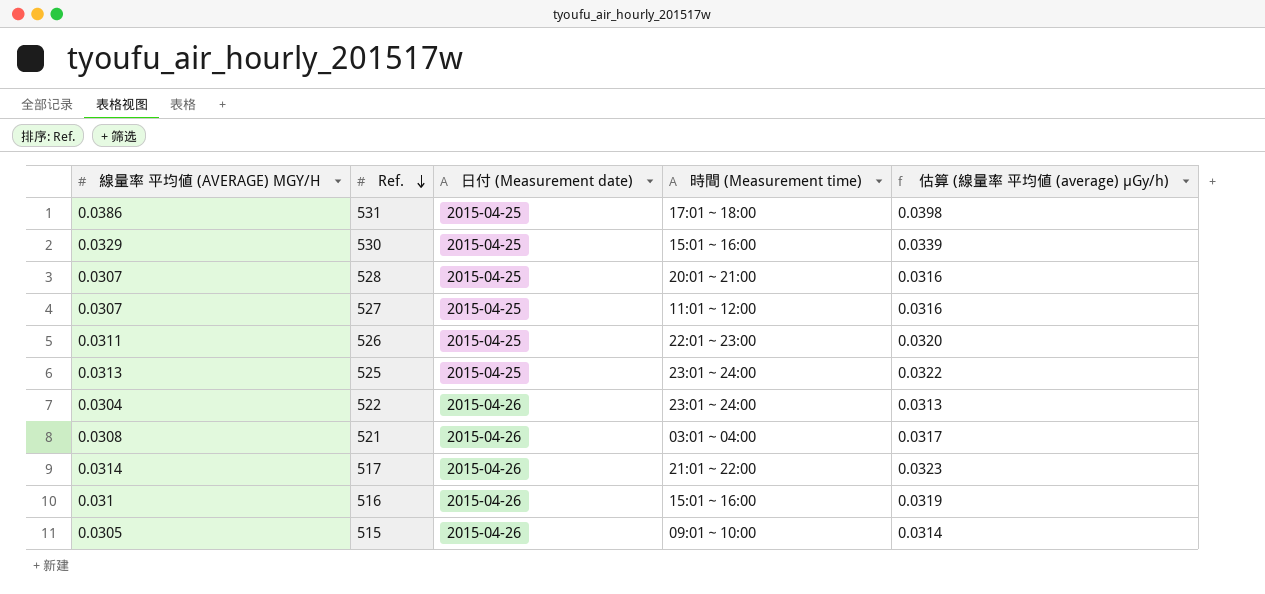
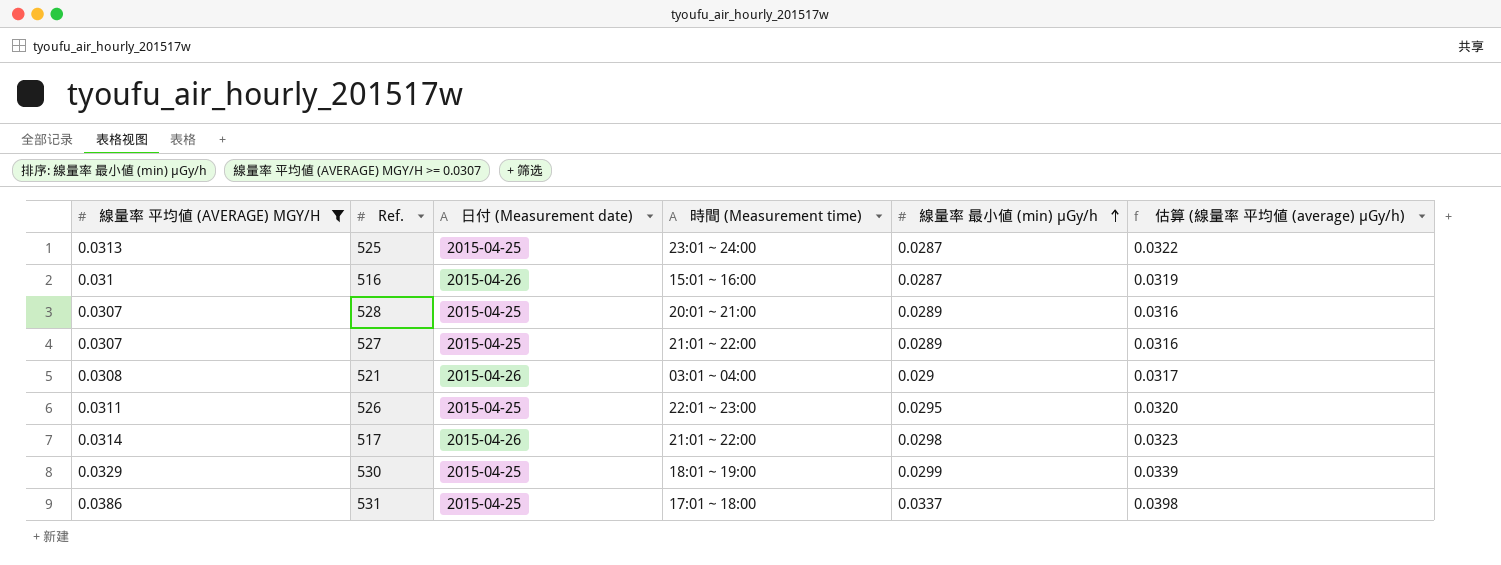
filter: none -> 線量率 平均値 (AVERAGE) ΜGY/H >= 0.0307
row order: Ref. descending -> 線量率 最小値 (min) μGy/h ascending
column 線量率 最小値 (min) μGy/h | position: none -> 5
527 | 時間 (Measurement time): 11:01～12:00 -> 21:01～22:00
530 | 時間 (Measurement time): 15:01～16:00 -> 18:01～19:00

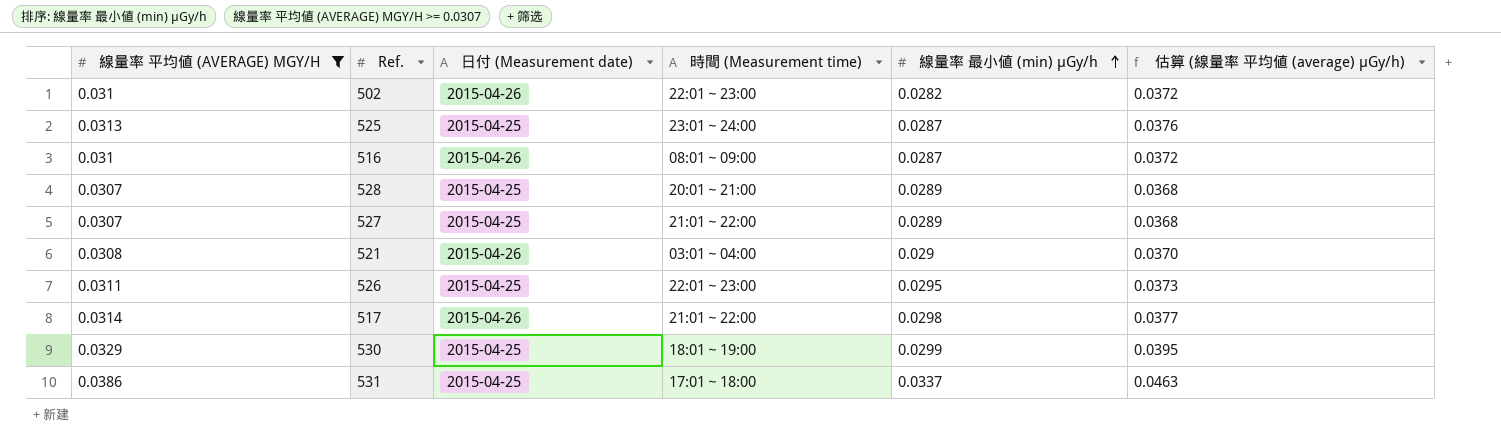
column 估算 (線量率 平均値 (average) μGy/h) | formula: [線量率 平均値 (AVERAGE) ΜGY/H] * 1.03 -> [線量率 平均値 (AVERAGE) ΜGY/H] * 1.2
row 502: none -> 0.031 | 2015-04-26 | 22:01～23:00 | 0.0282 | 0.0372
516 | 時間 (Measurement time): 15:01～16:00 -> 08:01～09:00

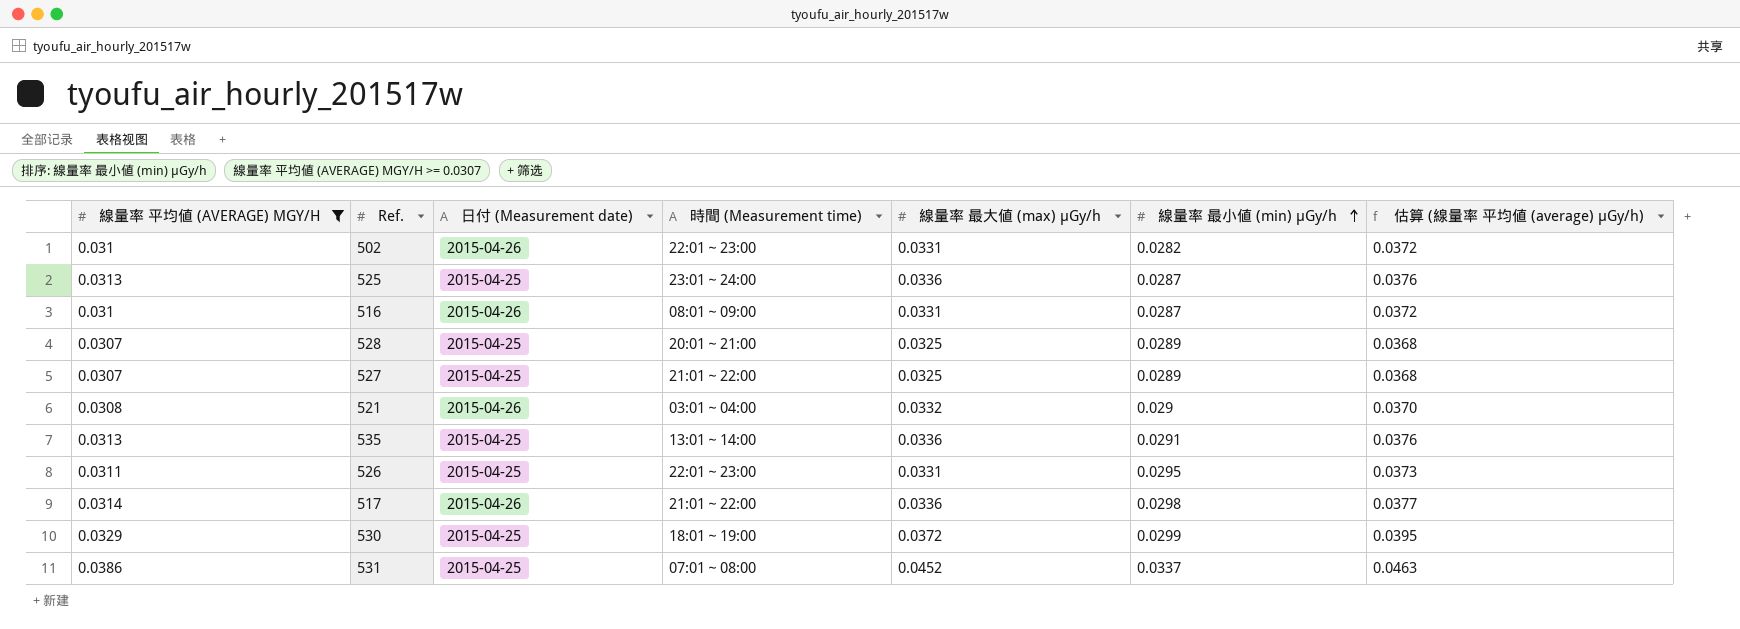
column 線量率 最大値 (max) μGy/h | position: none -> 5
row 535: none -> 0.0313 | 2015-04-25 | 13:01～14:00 | 0.0336 | 0.0291 | 0.0376
531 | 時間 (Measurement time): 17:01～18:00 -> 07:01～08:00

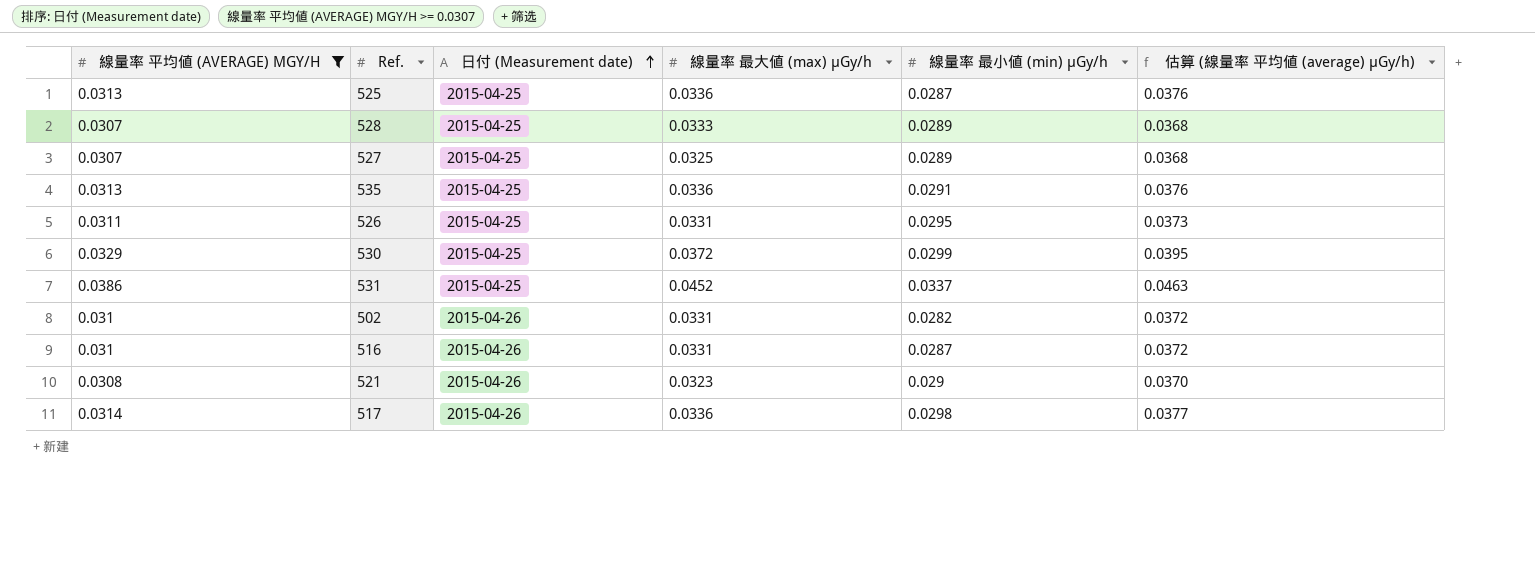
row order: 線量率 最小値 (min) μGy/h ascending -> 日付 (Measurement date) ascending
column 時間 (Measurement time) | position: 4 -> none
528 | 線量率 最大値 (max) μGy/h: 0.0325 -> 0.0333
521 | 線量率 最大値 (max) μGy/h: 0.0332 -> 0.0323

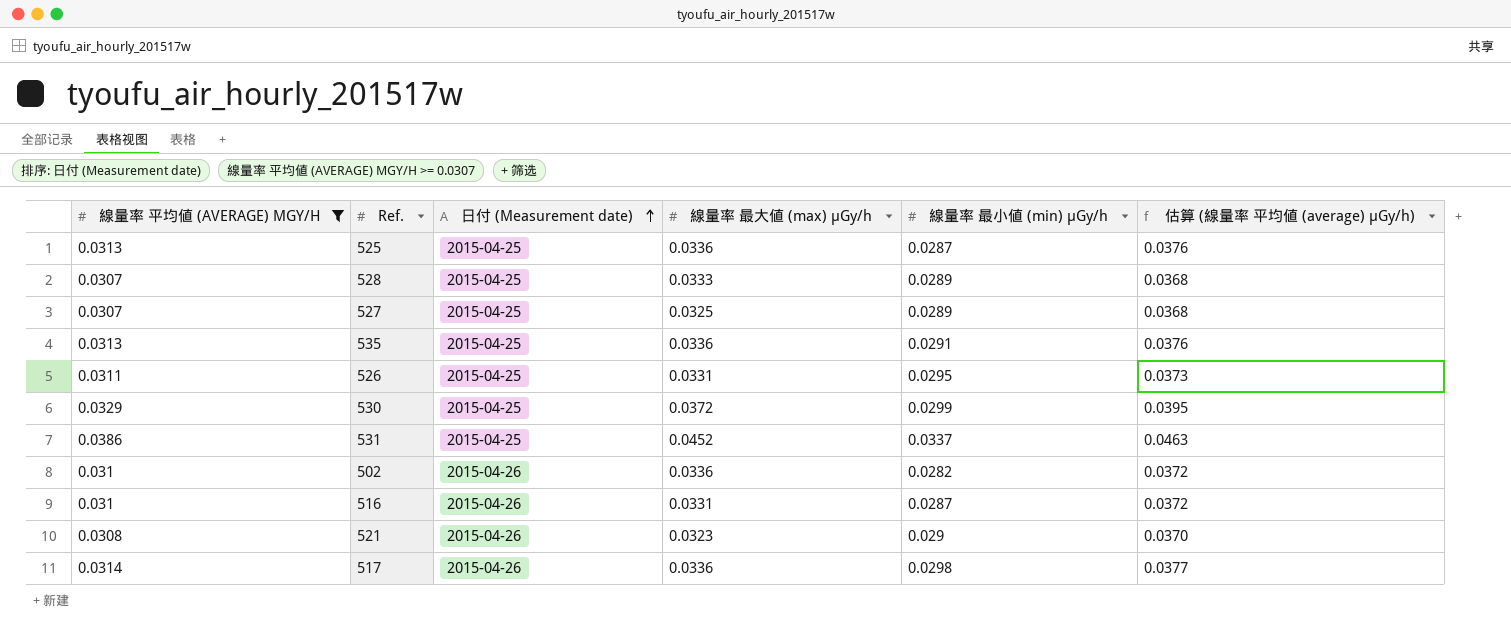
502 | 線量率 最大値 (max) μGy/h: 0.0331 -> 0.0336

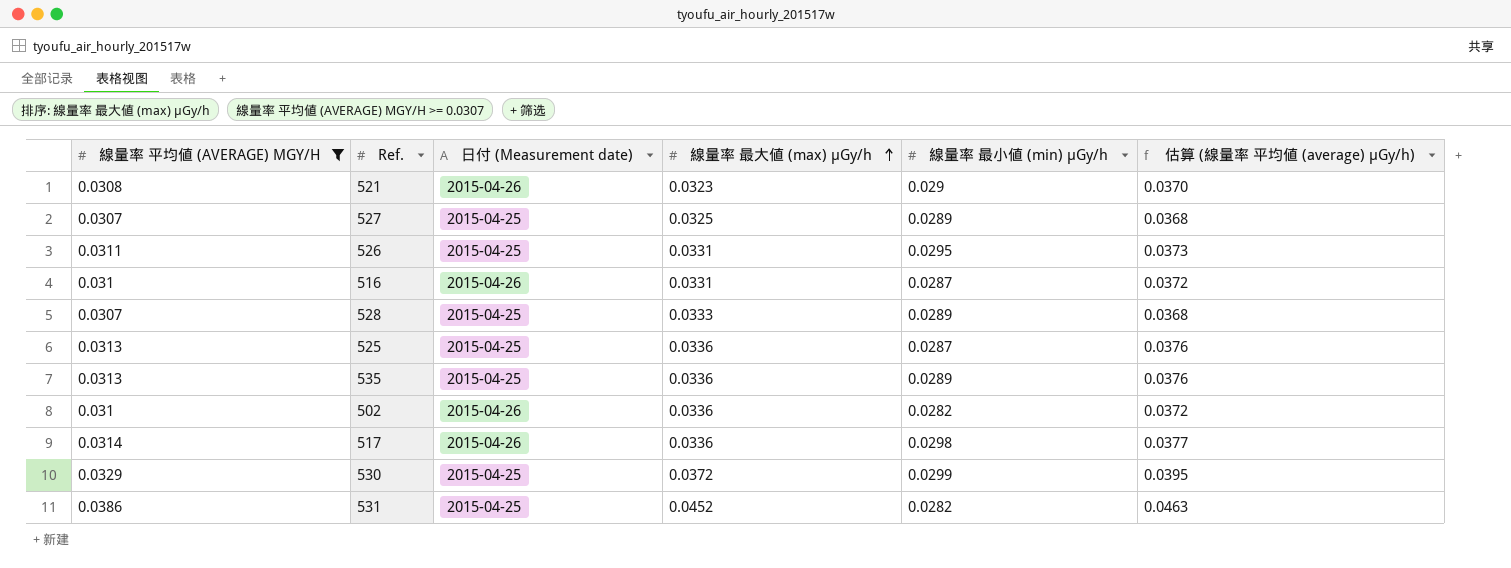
row order: 日付 (Measurement date) ascending -> 線量率 最大値 (max) μGy/h ascending
535 | 線量率 最小値 (min) μGy/h: 0.0291 -> 0.0289
531 | 線量率 最小値 (min) μGy/h: 0.0337 -> 0.0282

